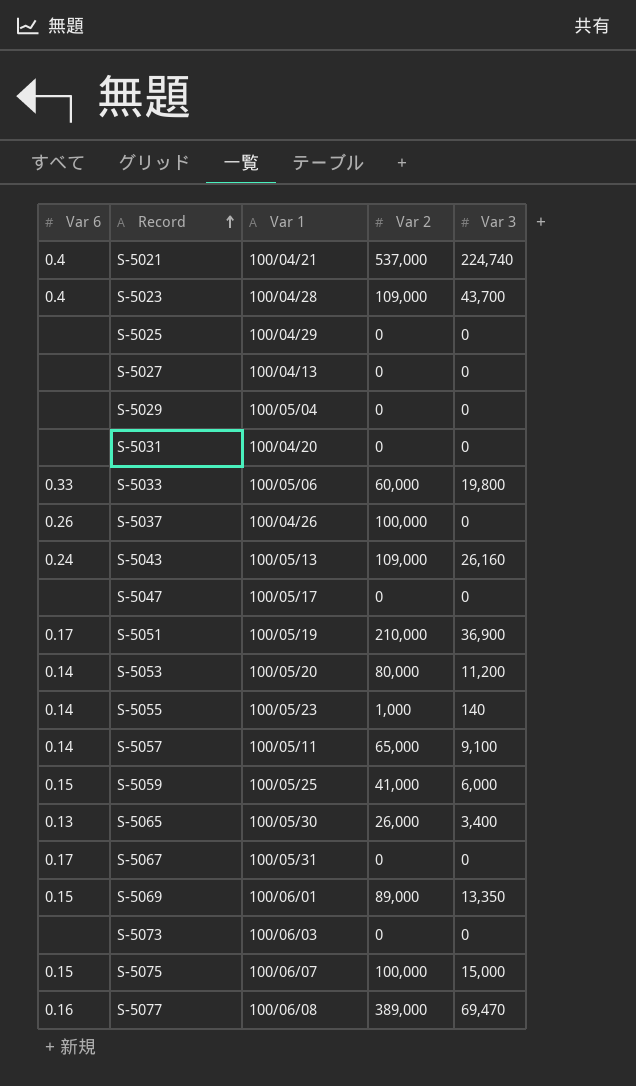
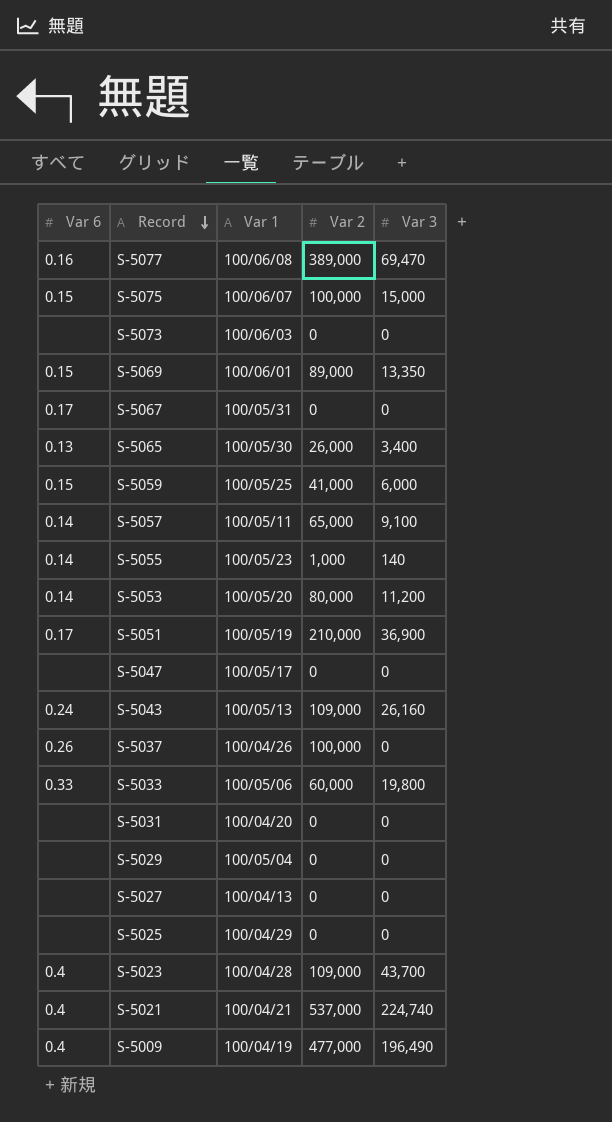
row order: Record ascending -> Record descending
row S-5009: none -> 0.4 | 100/04/19 | 477,000 | 196,490

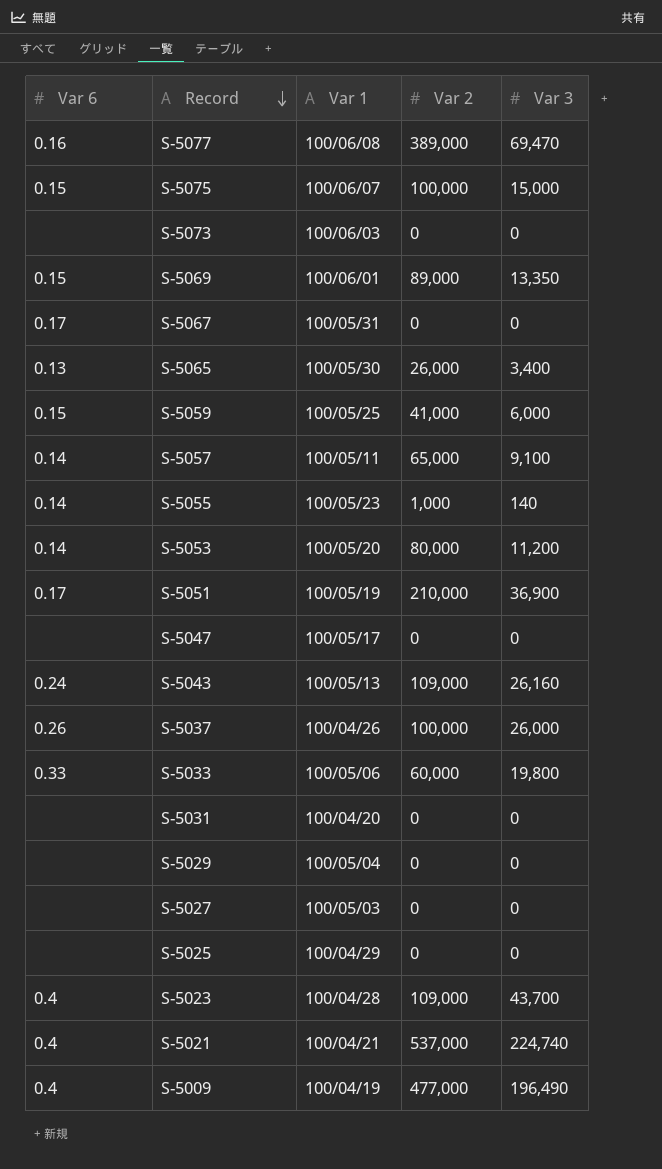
S-5037 | Var 3: 0 -> 26,000
S-5027 | Var 1: 100/04/13 -> 100/05/03

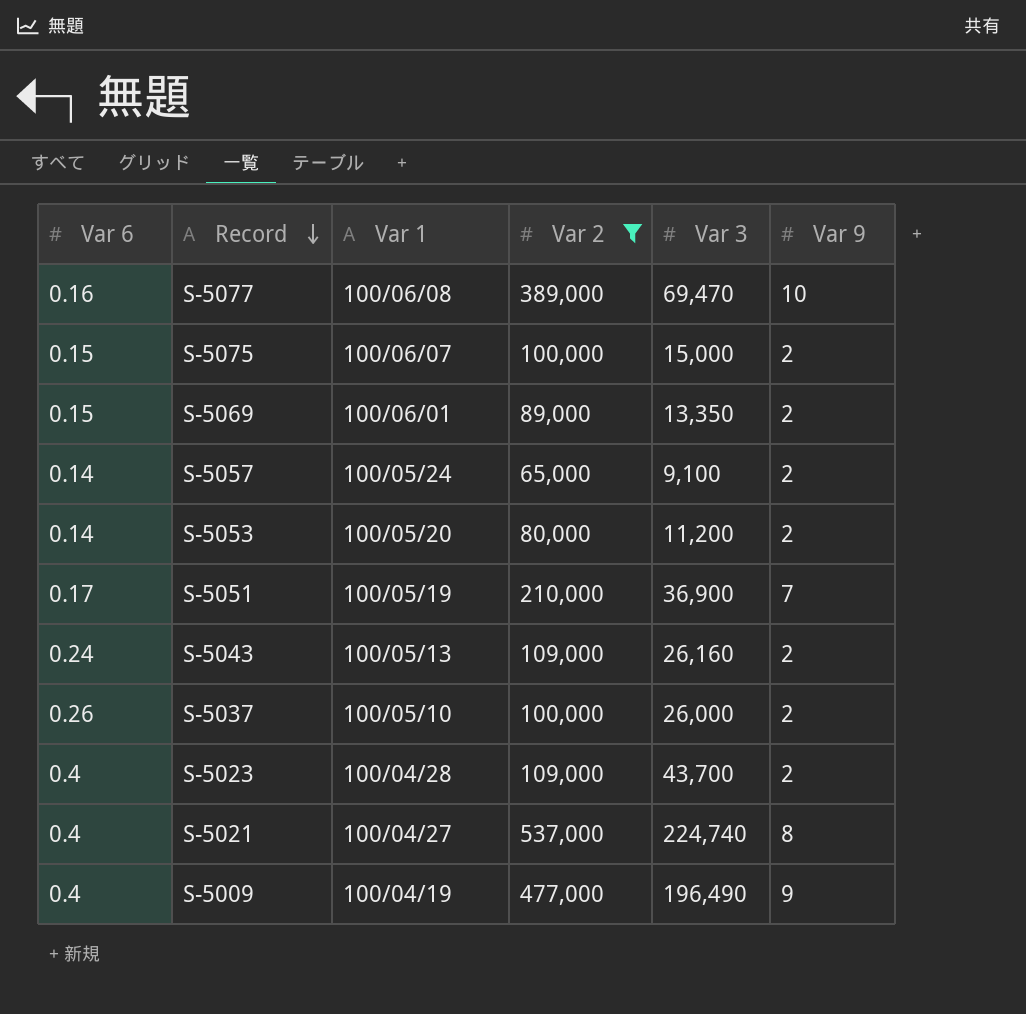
filter: none -> Var 2 >= 65,000
column Var 9 | position: none -> 6
S-5057 | Var 1: 100/05/11 -> 100/05/24
S-5037 | Var 1: 100/04/26 -> 100/05/10
S-5021 | Var 1: 100/04/21 -> 100/04/27

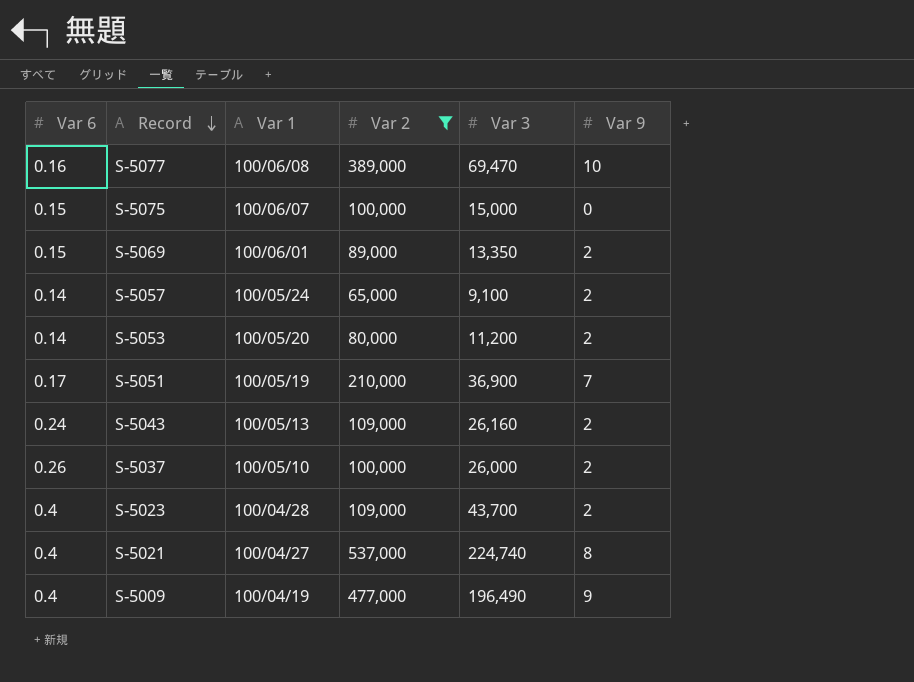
S-5075 | Var 9: 2 -> 0

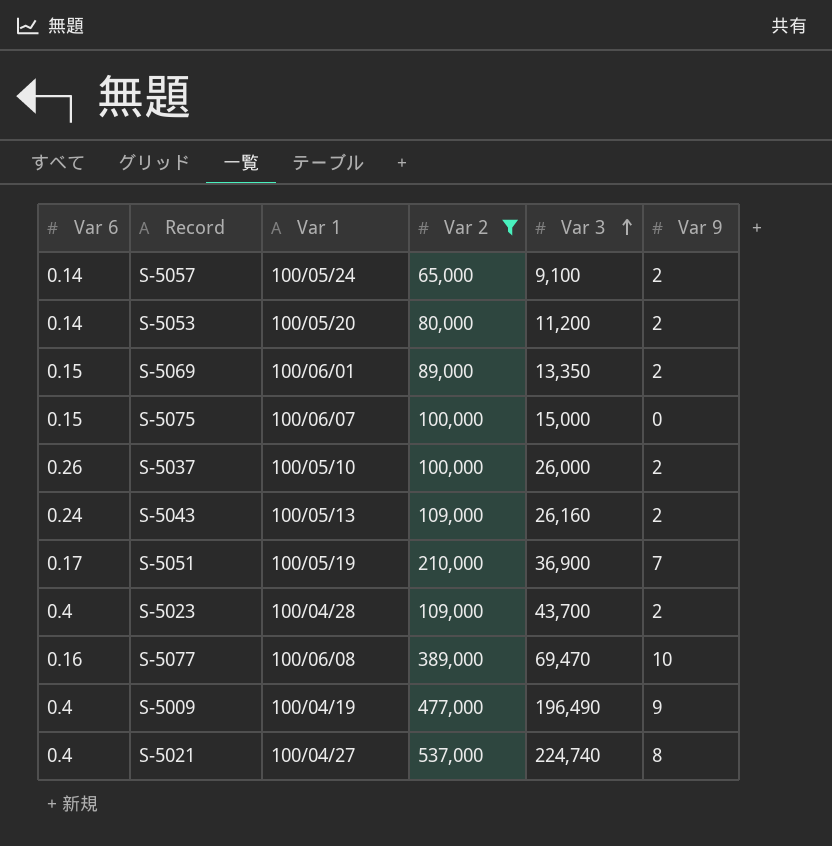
row order: Record descending -> Var 3 ascending

